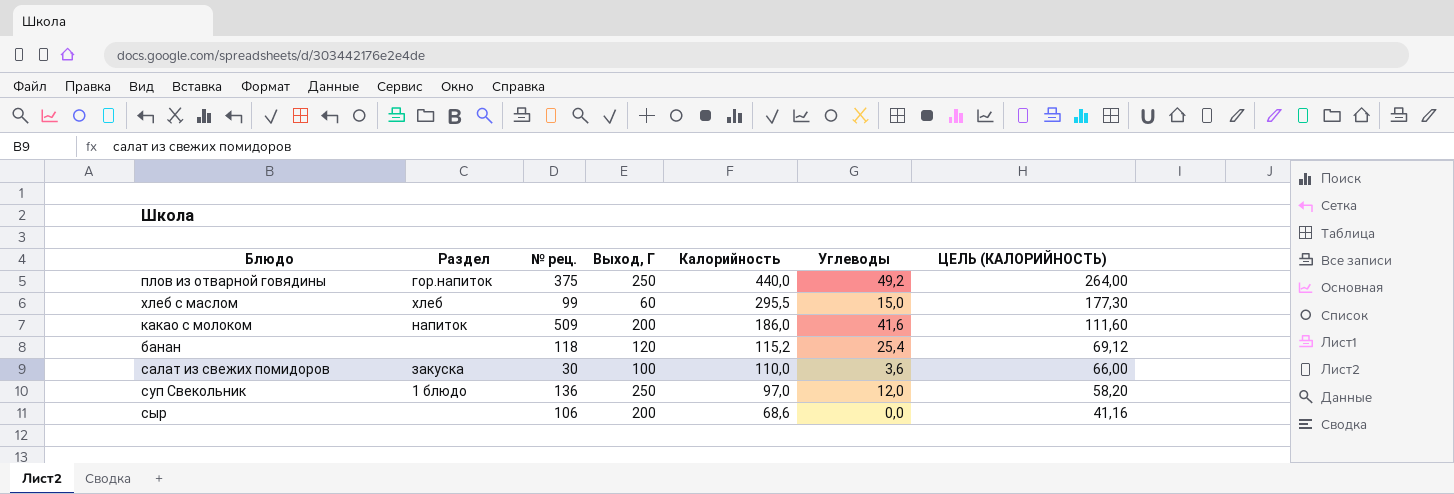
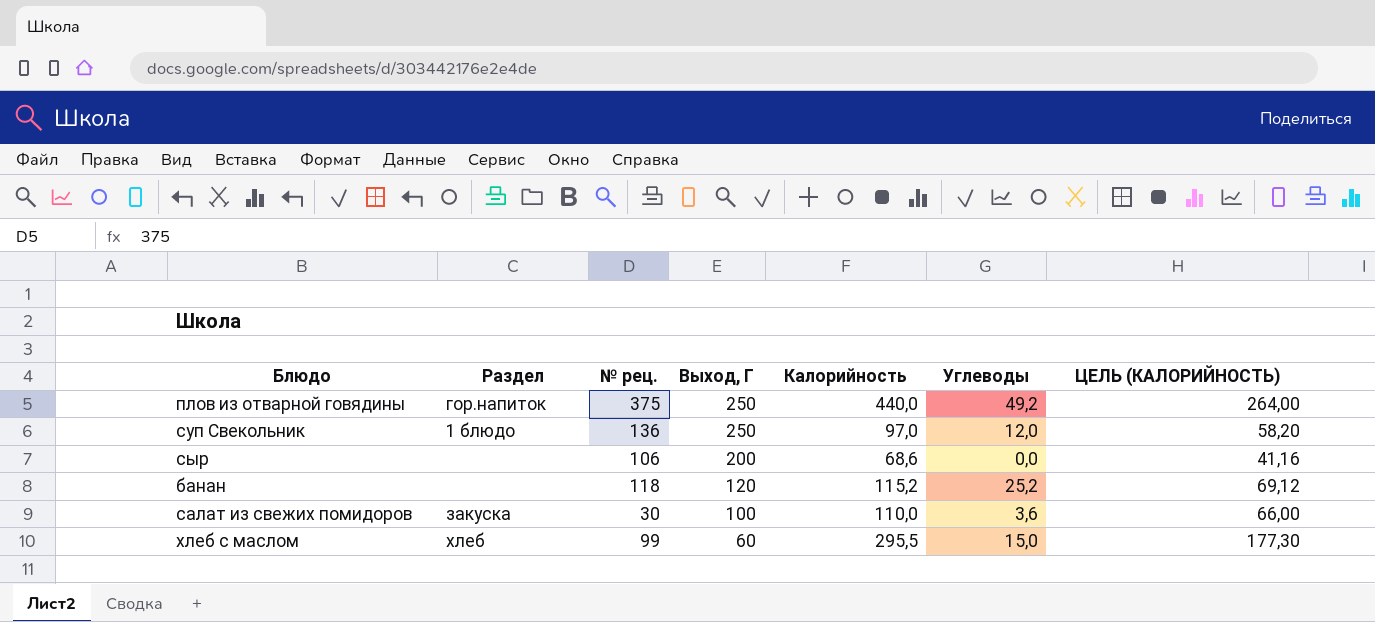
row order: Калорийность descending -> Выход, Г descending
row какао с молоком: напиток | 509 | 200 | 186,0 | 41,6 | 111,60 -> none
банан | Углеводы: 25,4 -> 25,2

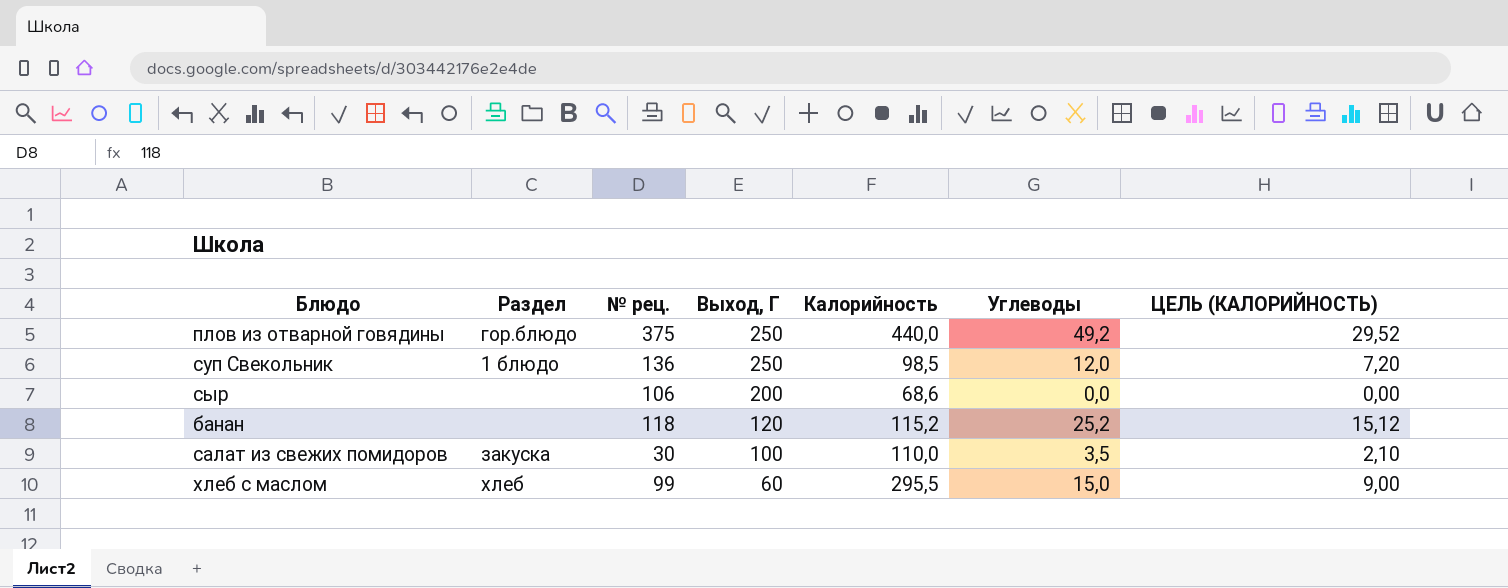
column ЦЕЛЬ (КАЛОРИЙНОСТЬ) | formula: [Калорийность] * 0,6 -> [Углеводы] * 0,6
плов из отварной говядины | Раздел: гор.напиток -> гор.блюдо
суп Свекольник | Калорийность: 97,0 -> 98,5
салат из свежих помидоров | Углеводы: 3,6 -> 3,5

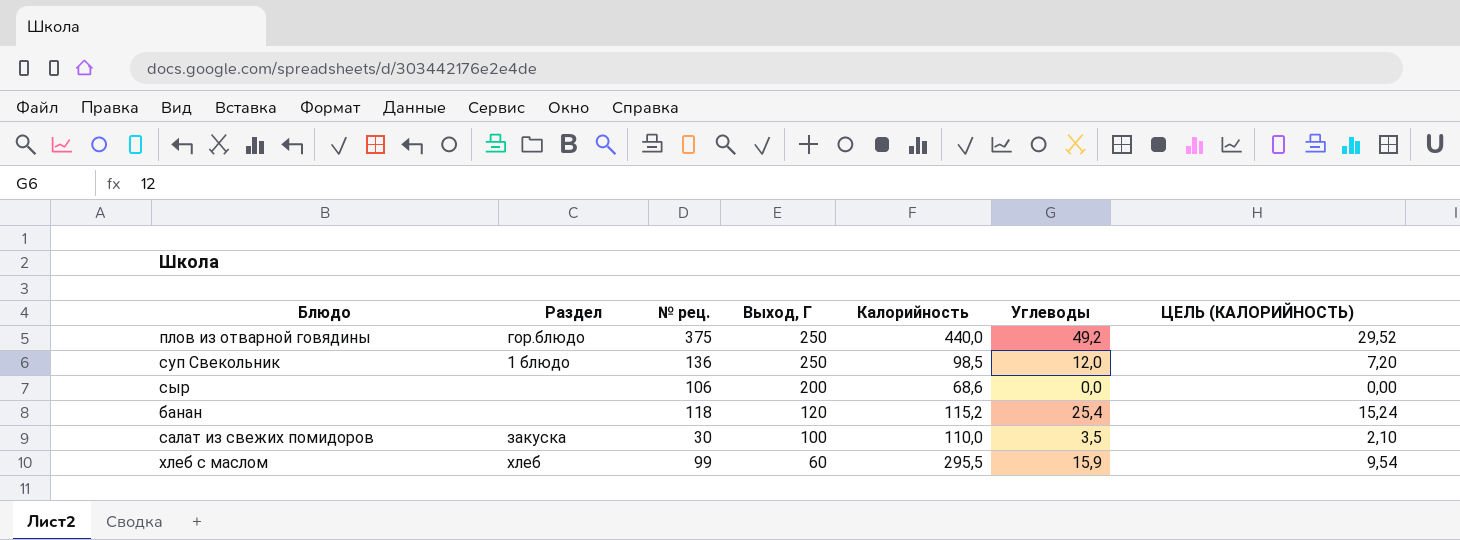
банан | Углеводы: 25,2 -> 25,4
банан | ЦЕЛЬ (КАЛОРИЙНОСТЬ): 15,12 -> 15,24
хлеб с маслом | Углеводы: 15,0 -> 15,9
хлеб с маслом | ЦЕЛЬ (КАЛОРИЙНОСТЬ): 9,00 -> 9,54

